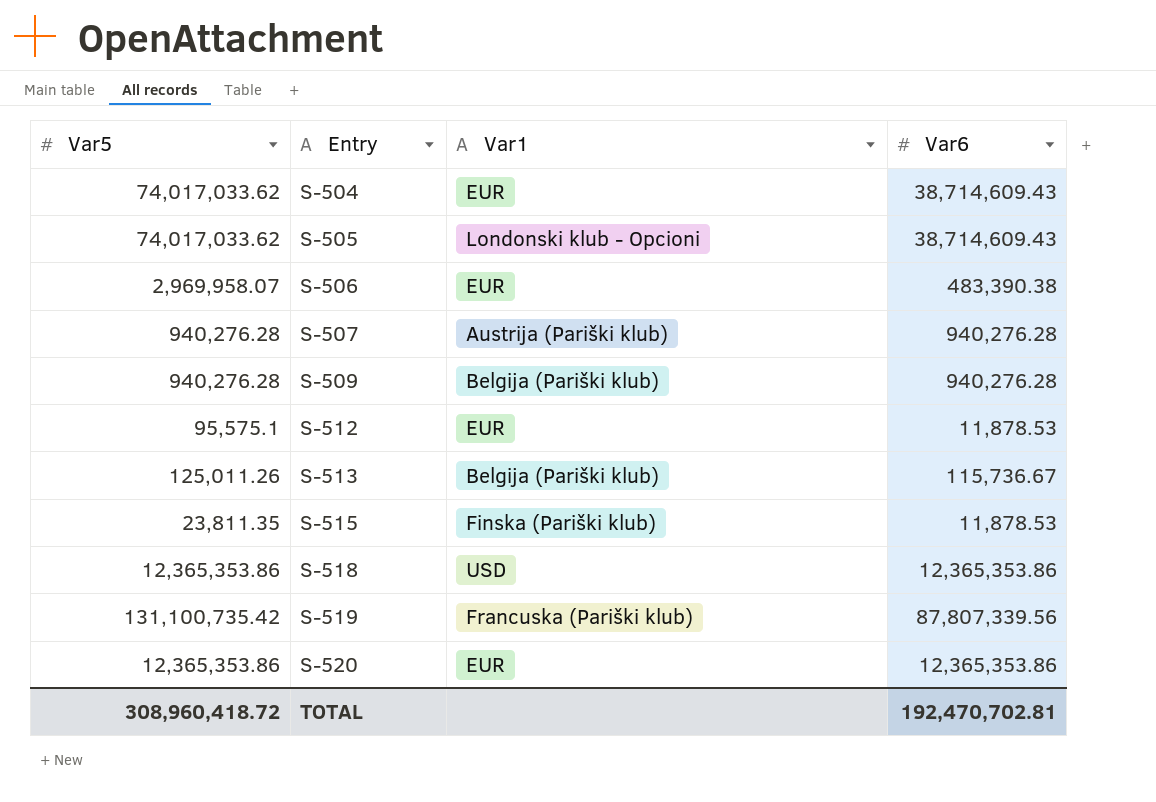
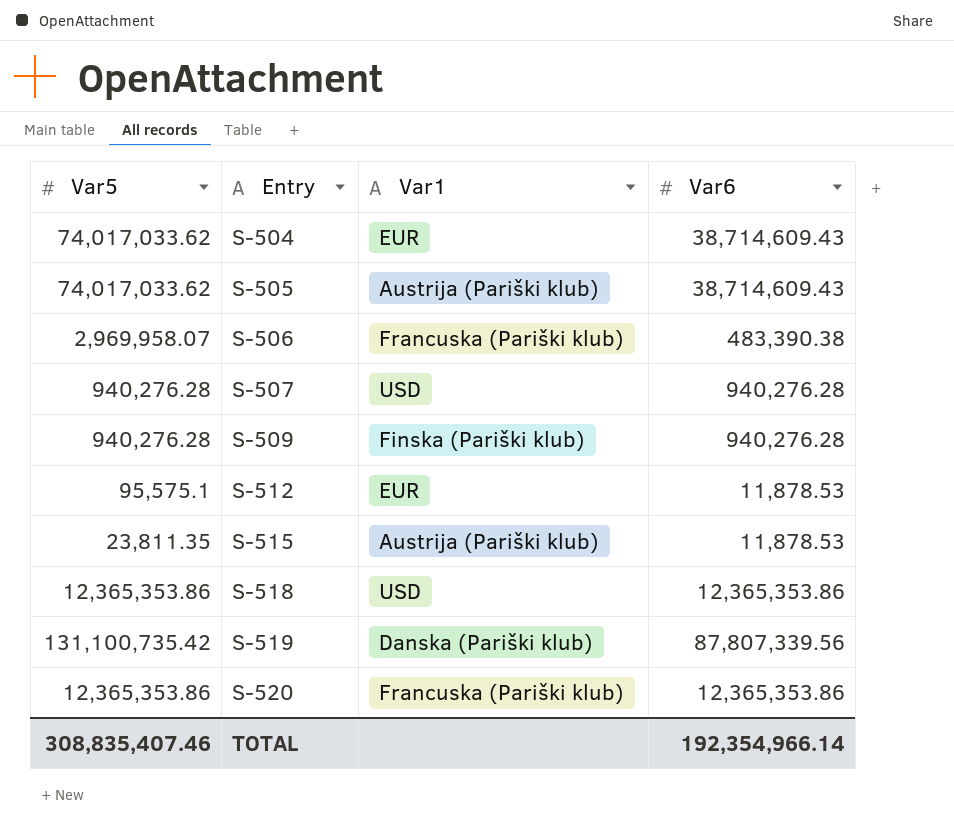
row S-513: 125,011.26 | Belgija (Pariški klub) | 115,736.67 -> none
S-505 | Var1: Londonski klub - Opcioni -> Austrija (Pariški klub)
S-506 | Var1: EUR -> Francuska (Pariški klub)
S-507 | Var1: Austrija (Pariški klub) -> USD
S-509 | Var1: Belgija (Pariški klub) -> Finska (Pariški klub)
S-515 | Var1: Finska (Pariški klub) -> Austrija (Pariški klub)
S-519 | Var1: Francuska (Pariški klub) -> Danska (Pariški klub)
S-520 | Var1: EUR -> Francuska (Pariški klub)
TOTAL | Var5: 308,960,418.72 -> 308,835,407.46
TOTAL | Var6: 192,470,702.81 -> 192,354,966.14

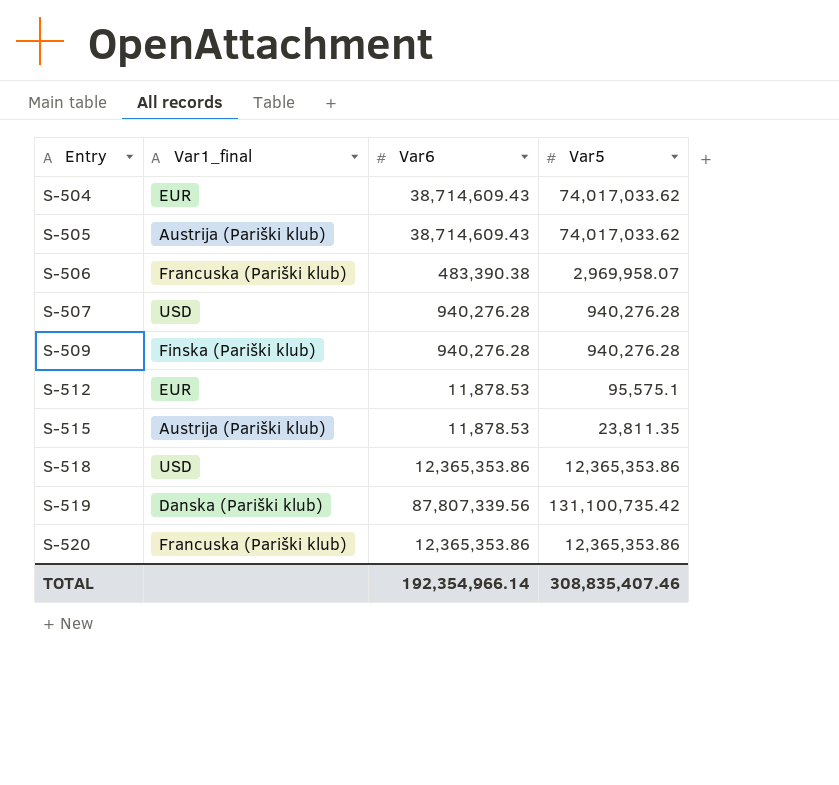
column name: Var1 -> Var1_final
column Var5 | position: 1 -> 4

